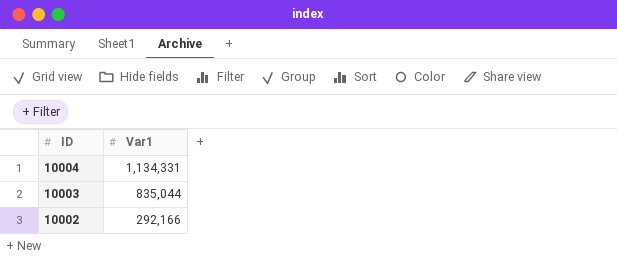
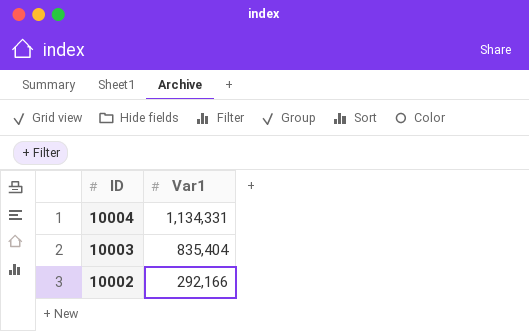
10003 | Var1: 835,044 -> 835,404

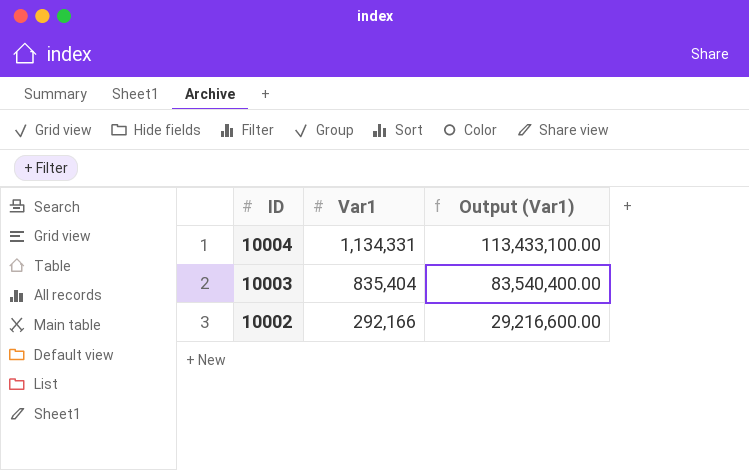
column Output (Var1) | formula: none -> [Var1] * 100

